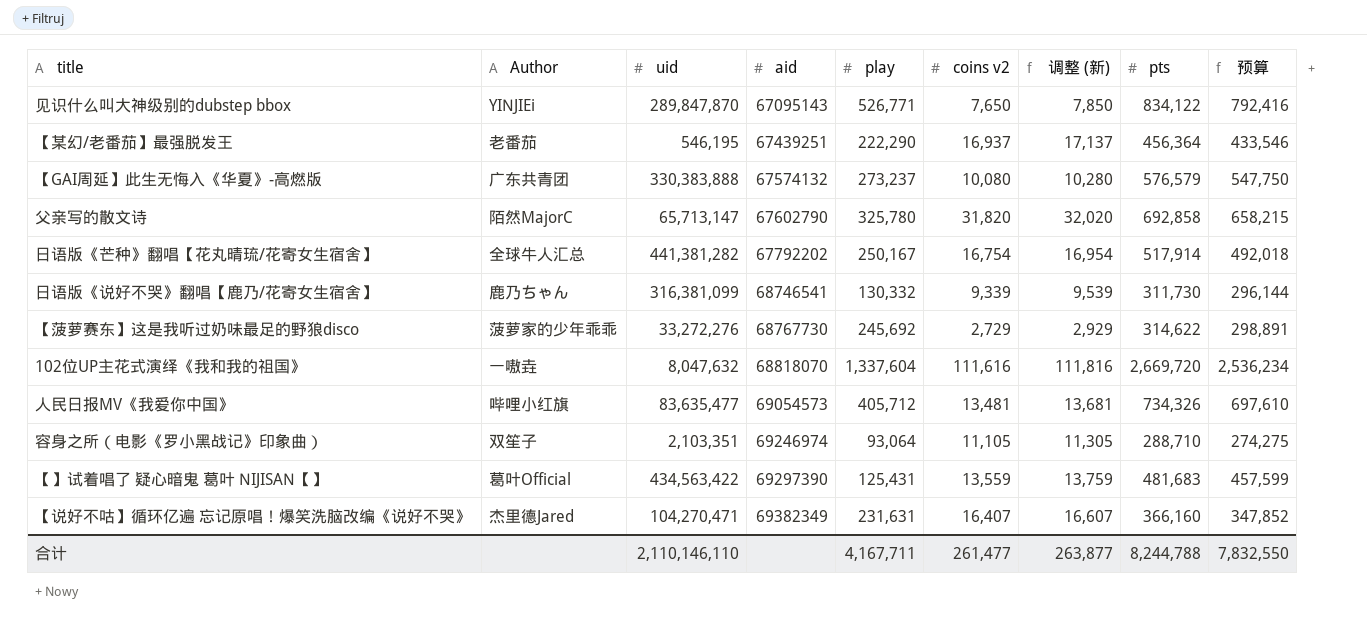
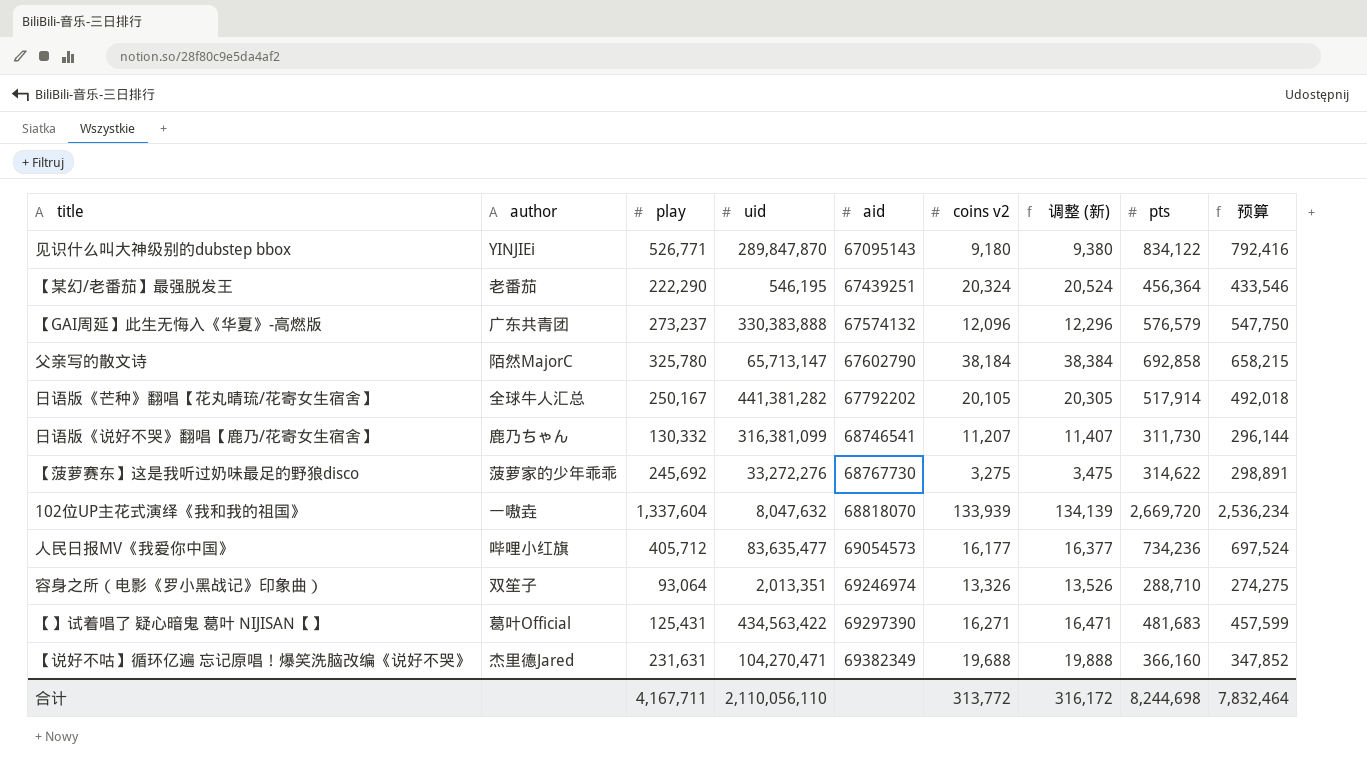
column name: Author -> author
column play | position: 5 -> 3
见识什么叫大神级别的dubstep bbox | coins v2: 7,650 -> 9,180
见识什么叫大神级别的dubstep bbox | 调整 (新): 7,850 -> 9,380
【某幻/老番茄】最强脱发王 | coins v2: 16,937 -> 20,324
【某幻/老番茄】最强脱发王 | 调整 (新): 17,137 -> 20,524
【GAI周延】此生无悔入《华夏》-高燃版 | coins v2: 10,080 -> 12,096
【GAI周延】此生无悔入《华夏》-高燃版 | 调整 (新): 10,280 -> 12,296
父亲写的散文诗 | coins v2: 31,820 -> 38,184
父亲写的散文诗 | 调整 (新): 32,020 -> 38,384
日语版《芒种》翻唱【花丸晴琉/花寄女生宿舍】 | coins v2: 16,754 -> 20,105
日语版《芒种》翻唱【花丸晴琉/花寄女生宿舍】 | 调整 (新): 16,954 -> 20,305
日语版《说好不哭》翻唱【鹿乃/花寄女生宿舍】 | coins v2: 9,339 -> 11,207
日语版《说好不哭》翻唱【鹿乃/花寄女生宿舍】 | 调整 (新): 9,539 -> 11,407
【菠萝赛东】这是我听过奶味最足的野狼disco | coins v2: 2,729 -> 3,275
【菠萝赛东】这是我听过奶味最足的野狼disco | 调整 (新): 2,929 -> 3,475
102位UP主花式演绎《我和我的祖国》 | coins v2: 111,616 -> 133,939
102位UP主花式演绎《我和我的祖国》 | 调整 (新): 111,816 -> 134,139
人民日报MV《我爱你中国》 | coins v2: 13,481 -> 16,177
人民日报MV《我爱你中国》 | 调整 (新): 13,681 -> 16,377
人民日报MV《我爱你中国》 | pts: 734,326 -> 734,236
人民日报MV《我爱你中国》 | 预算: 697,610 -> 697,524
容身之所（电影《罗小黑战记》印象曲） | uid: 2,103,351 -> 2,013,351
容身之所（电影《罗小黑战记》印象曲） | coins v2: 11,105 -> 13,326
容身之所（电影《罗小黑战记》印象曲） | 调整 (新): 11,305 -> 13,526
【】试着唱了 疑心暗鬼 葛叶 NIJISAN【】 | coins v2: 13,559 -> 16,271
【】试着唱了 疑心暗鬼 葛叶 NIJISAN【】 | 调整 (新): 13,759 -> 16,471
【说好不咕】循环亿遍 忘记原唱！爆笑洗脑改编《说好不哭》 | coins v2: 16,407 -> 19,688
【说好不咕】循环亿遍 忘记原唱！爆笑洗脑改编《说好不哭》 | 调整 (新): 16,607 -> 19,888
合计 | uid: 2,110,146,110 -> 2,110,056,110
合计 | coins v2: 261,477 -> 313,772
合计 | 调整 (新): 263,877 -> 316,172
合计 | pts: 8,244,788 -> 8,244,698
合计 | 预算: 7,832,550 -> 7,832,464

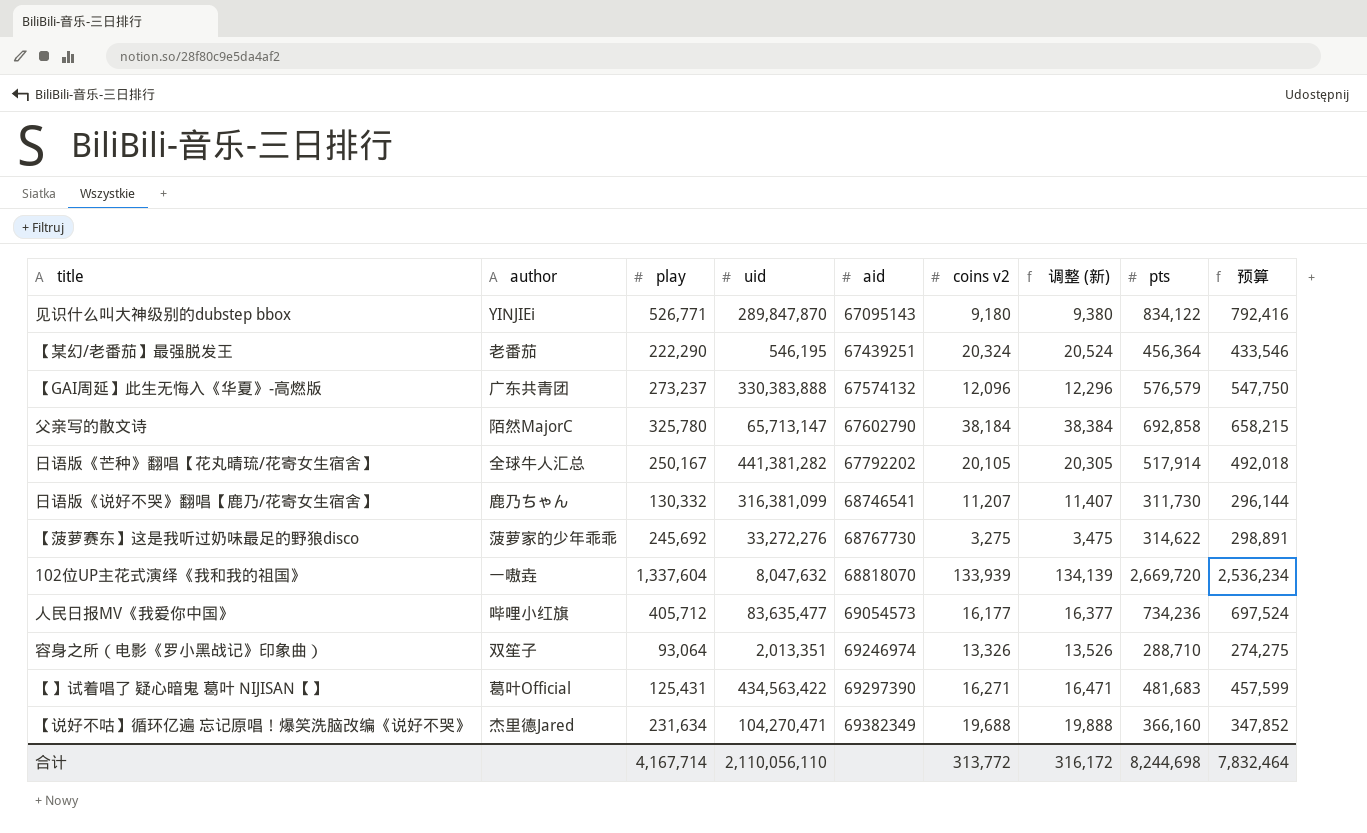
【说好不咕】循环亿遍 忘记原唱！爆笑洗脑改编《说好不哭》 | play: 231,631 -> 231,634
合计 | play: 4,167,711 -> 4,167,714

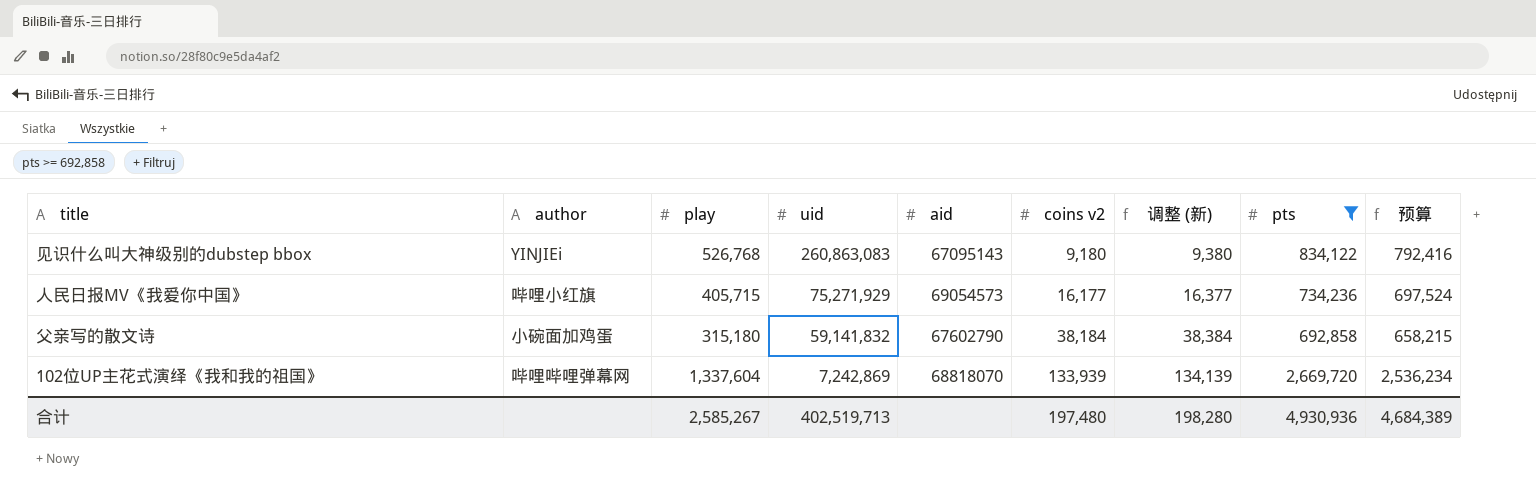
filter: none -> pts >= 692,858
row order: aid ascending -> uid descending
见识什么叫大神级别的dubstep bbox | play: 526,771 -> 526,768
见识什么叫大神级别的dubstep bbox | uid: 289,847,870 -> 260,863,083
人民日报MV《我爱你中国》 | play: 405,712 -> 405,715
人民日报MV《我爱你中国》 | uid: 83,635,477 -> 75,271,929
父亲写的散文诗 | author: 陌然MajorC -> 小碗面加鸡蛋
父亲写的散文诗 | play: 325,780 -> 315,180
父亲写的散文诗 | uid: 65,713,147 -> 59,141,832
102位UP主花式演绎《我和我的祖国》 | author: 一嗷垚 -> 哔哩哔哩弹幕网
102位UP主花式演绎《我和我的祖国》 | uid: 8,047,632 -> 7,242,869
合计 | play: 4,167,714 -> 2,585,267
合计 | uid: 2,110,056,110 -> 402,519,713
合计 | coins v2: 313,772 -> 197,480
合计 | 调整 (新): 316,172 -> 198,280
合计 | pts: 8,244,698 -> 4,930,936
合计 | 预算: 7,832,464 -> 4,684,389

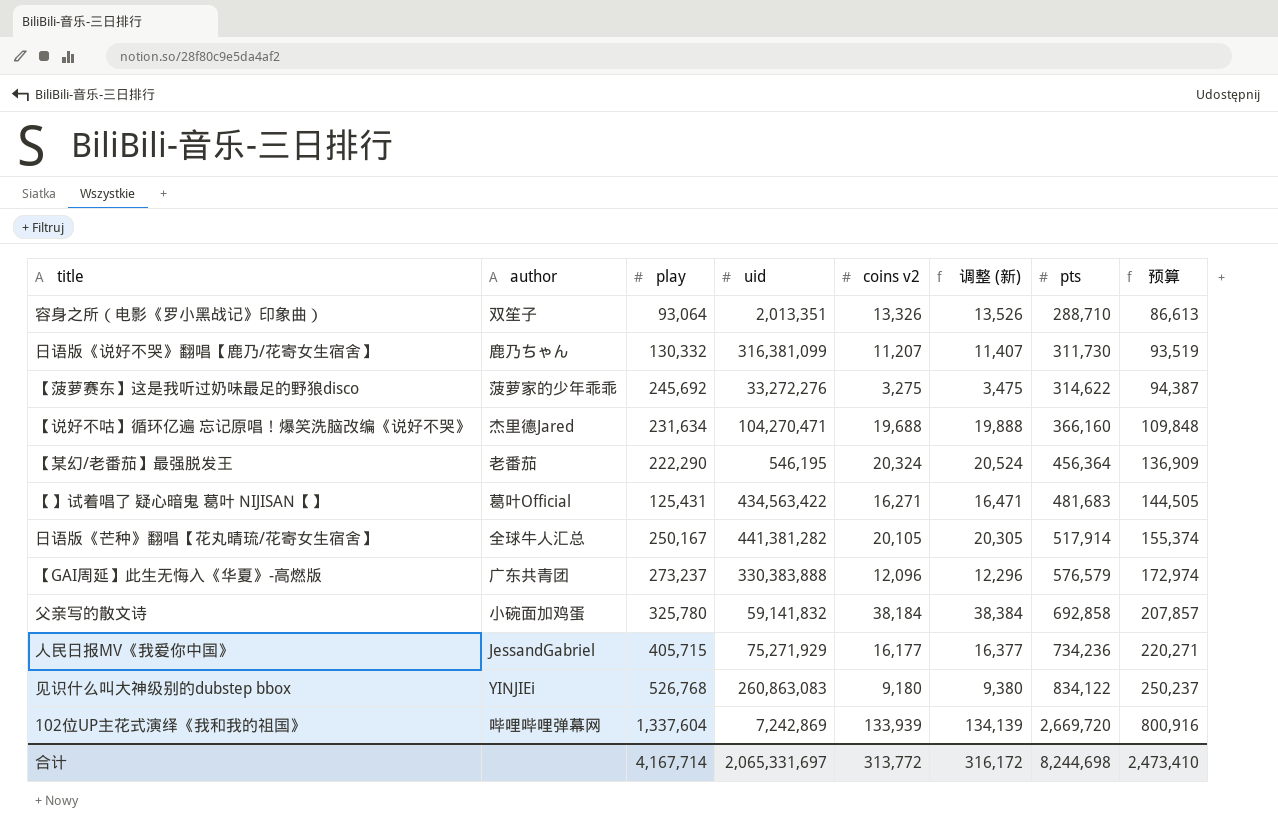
filter: pts >= 692,858 -> none
row order: uid descending -> pts ascending
column aid | position: 5 -> none
column 预算 | formula: [pts] * 0.95 -> [pts] * 0.3
父亲写的散文诗 | play: 315,180 -> 325,780
人民日报MV《我爱你中国》 | author: 哔哩小红旗 -> JessandGabriel
合计 | play: 2,585,267 -> 4,167,714
合计 | uid: 402,519,713 -> 2,065,331,697
合计 | coins v2: 197,480 -> 313,772
合计 | 调整 (新): 198,280 -> 316,172
合计 | pts: 4,930,936 -> 8,244,698
合计 | 预算: 4,684,389 -> 2,473,410

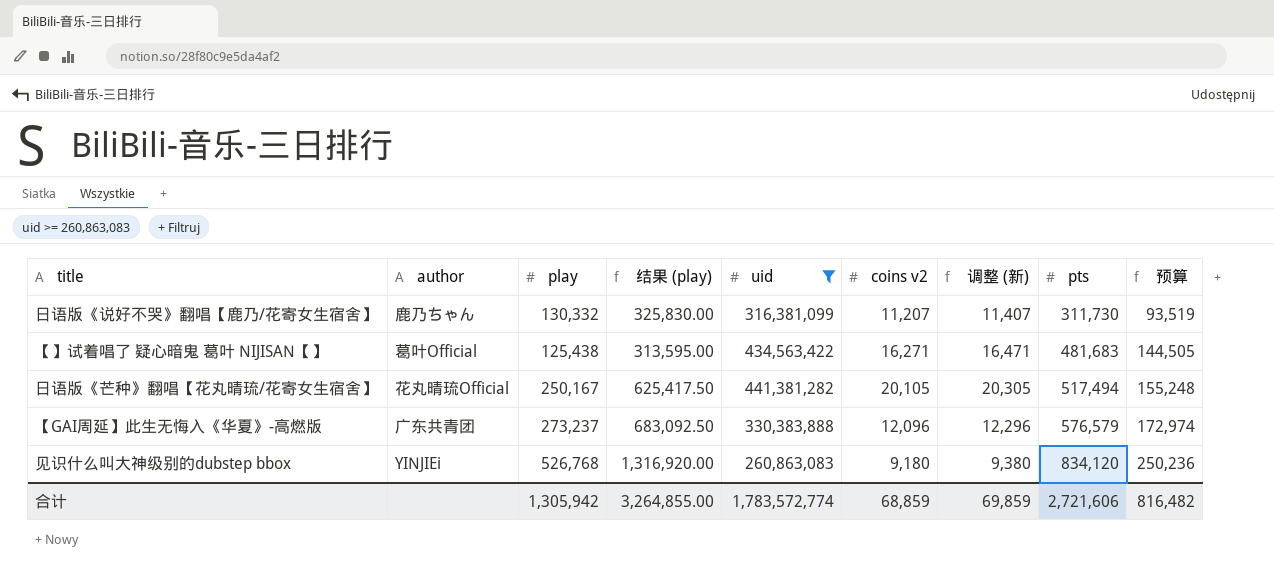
filter: none -> uid >= 260,863,083
column 结果 (play) | formula: none -> [play] * 2.5
【】试着唱了 疑心暗鬼 葛叶 NIJISAN【】 | play: 125,431 -> 125,438
日语版《芒种》翻唱【花丸晴琉/花寄女生宿舍】 | author: 全球牛人汇总 -> 花丸晴琉Official
日语版《芒种》翻唱【花丸晴琉/花寄女生宿舍】 | pts: 517,914 -> 517,494
日语版《芒种》翻唱【花丸晴琉/花寄女生宿舍】 | 预算: 155,374 -> 155,248
见识什么叫大神级别的dubstep bbox | pts: 834,122 -> 834,120
见识什么叫大神级别的dubstep bbox | 预算: 250,237 -> 250,236
合计 | play: 4,167,714 -> 1,305,942
合计 | uid: 2,065,331,697 -> 1,783,572,774
合计 | coins v2: 313,772 -> 68,859
合计 | 调整 (新): 316,172 -> 69,859
合计 | pts: 8,244,698 -> 2,721,606
合计 | 预算: 2,473,410 -> 816,482

